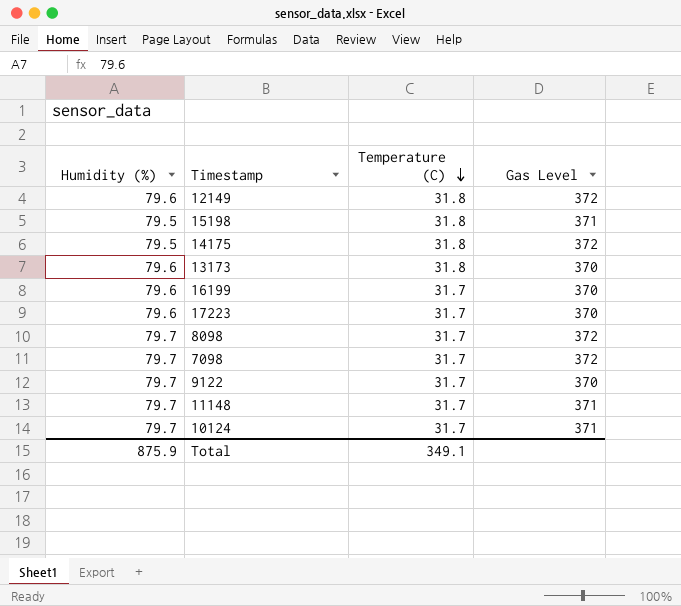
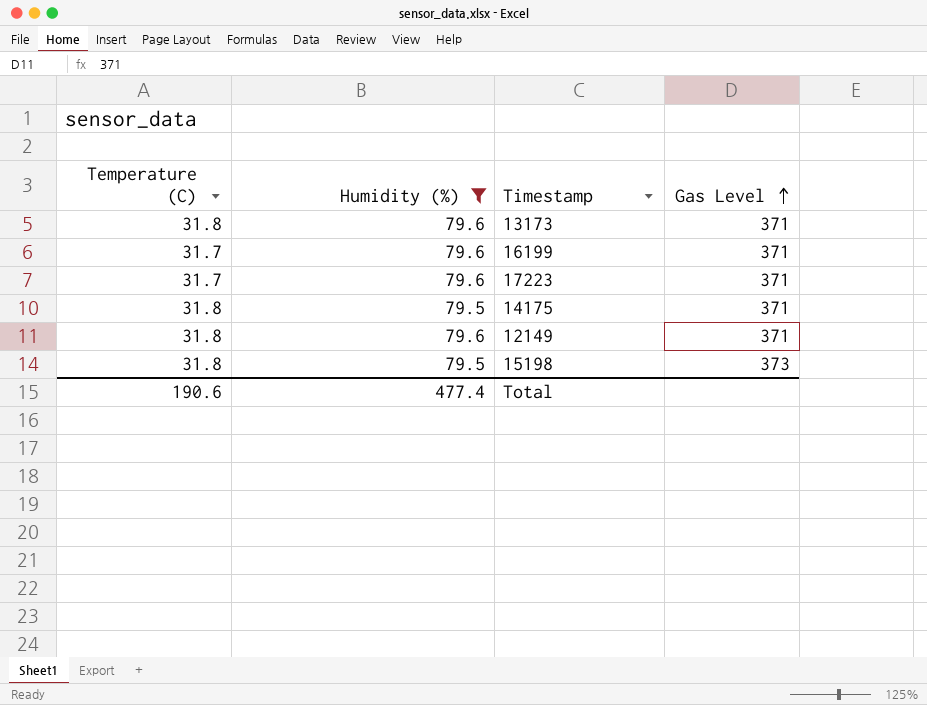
filter: none -> Humidity (%) != 79.7
row order: Temperature (C) descending -> Gas Level ascending
column Temperature (C) | position: 3 -> 1
13173 | Gas Level: 370 -> 371
16199 | Gas Level: 370 -> 371
17223 | Gas Level: 370 -> 371
14175 | Gas Level: 372 -> 371
12149 | Gas Level: 372 -> 371
15198 | Gas Level: 371 -> 373
Total | Temperature (C): 349.1 -> 190.6
Total | Humidity (%): 875.9 -> 477.4

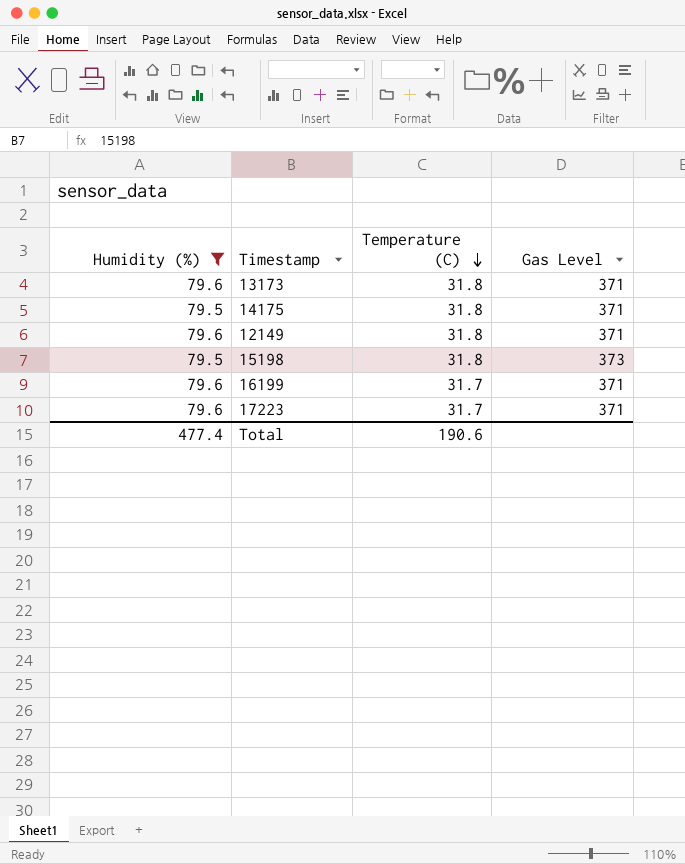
row order: Gas Level ascending -> Temperature (C) descending
column Temperature (C) | position: 1 -> 3

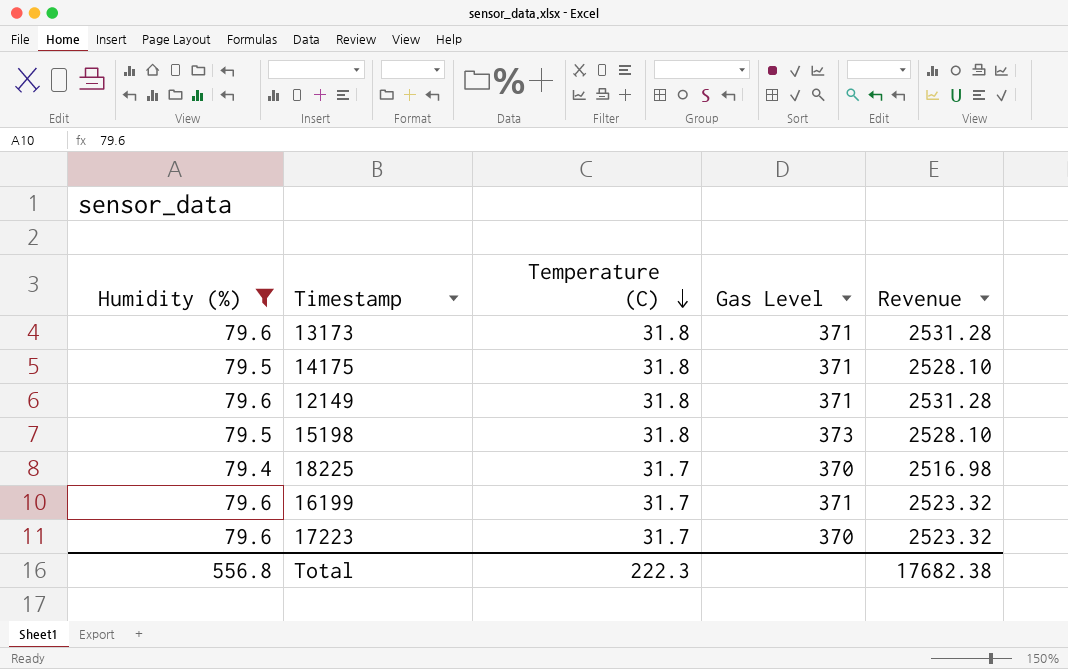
column Revenue | formula: none -> [Humidity (%)] * [Temperature (C)]
row 18225: none -> 79.4 | 31.7 | 370 | 2516.98
17223 | Gas Level: 371 -> 370
Total | Humidity (%): 477.4 -> 556.8
Total | Temperature (C): 190.6 -> 222.3

